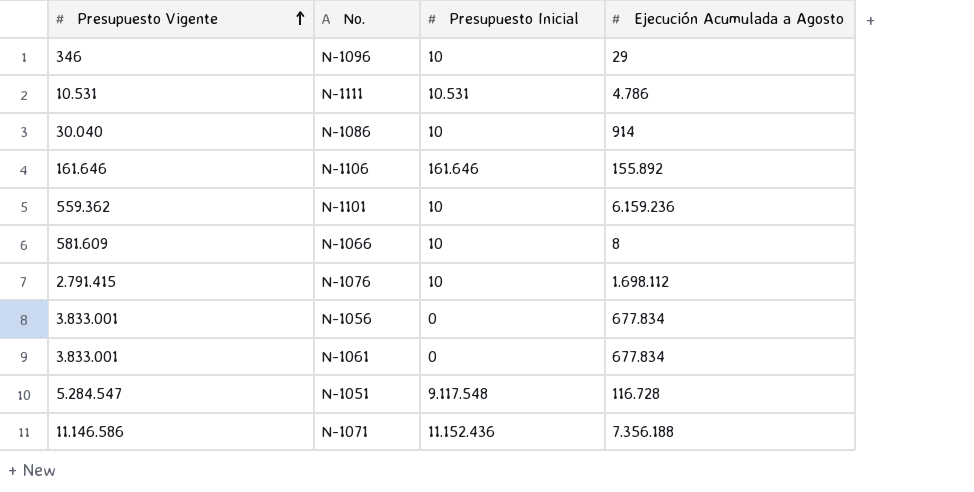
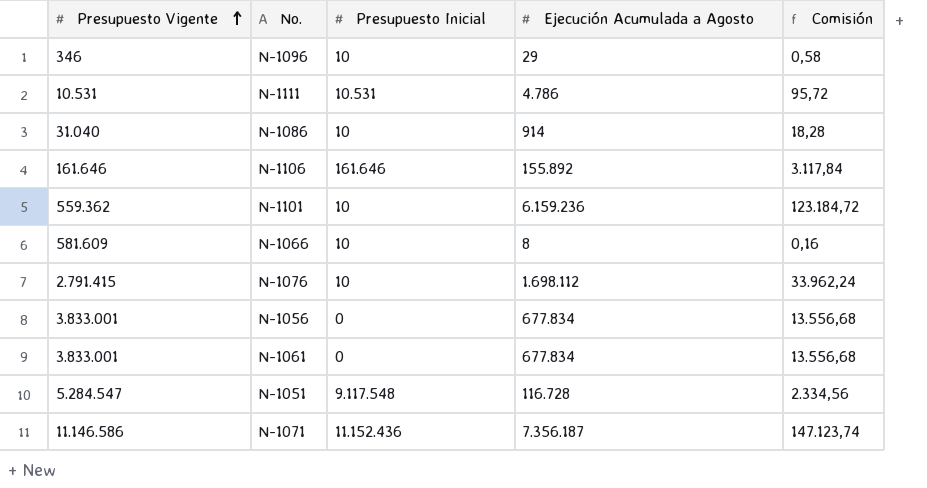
column Comisión | formula: none -> [Ejecución Acumulada a Agosto] * 0,02
N-1086 | Presupuesto Vigente: 30.040 -> 31.040
N-1071 | Ejecución Acumulada a Agosto: 7.356.188 -> 7.356.187

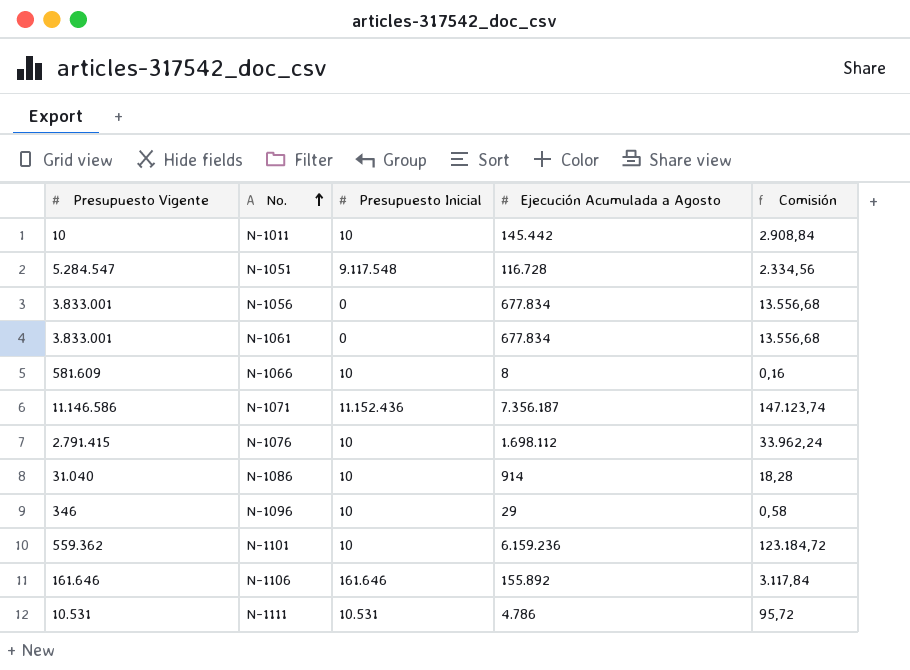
row order: Presupuesto Vigente ascending -> No. ascending
row N-1011: none -> 10 | 10 | 145.442 | 2.908,84

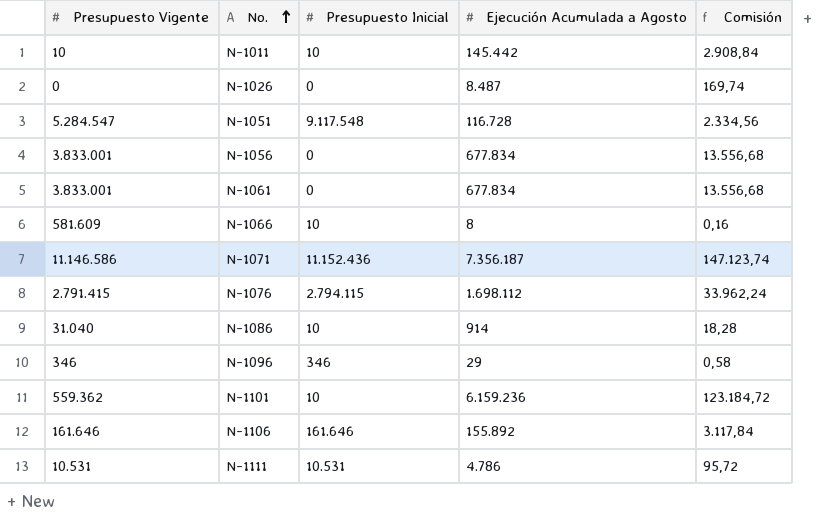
row N-1026: none -> 0 | 0 | 8.487 | 169,74
N-1076 | Presupuesto Inicial: 10 -> 2.794.115
N-1096 | Presupuesto Inicial: 10 -> 346

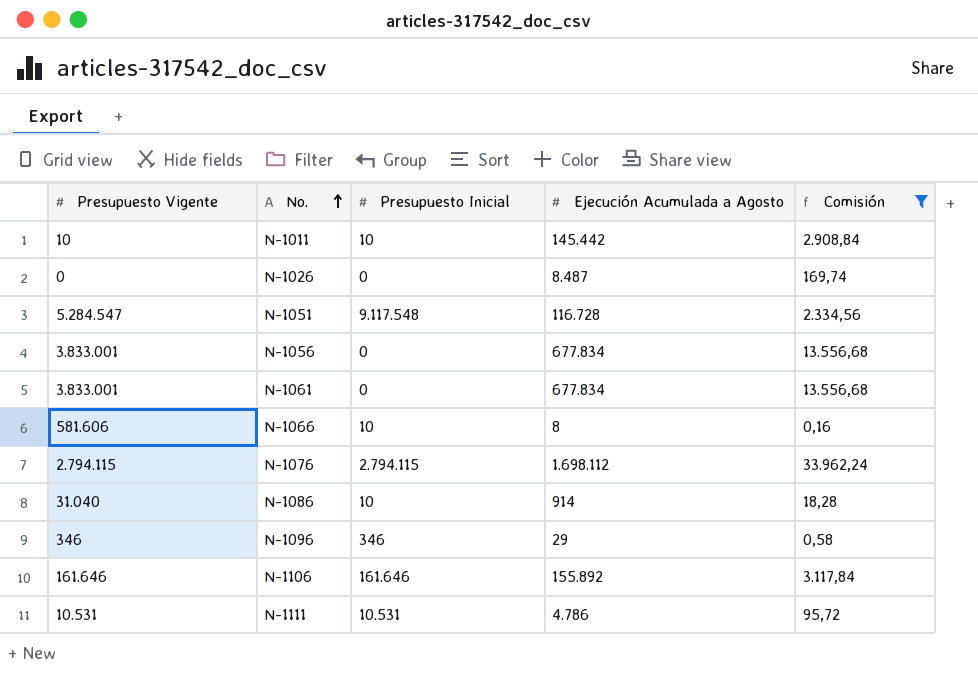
filter: none -> Comisión <= 33.962,24
N-1066 | Presupuesto Vigente: 581.609 -> 581.606
N-1076 | Presupuesto Vigente: 2.791.415 -> 2.794.115

